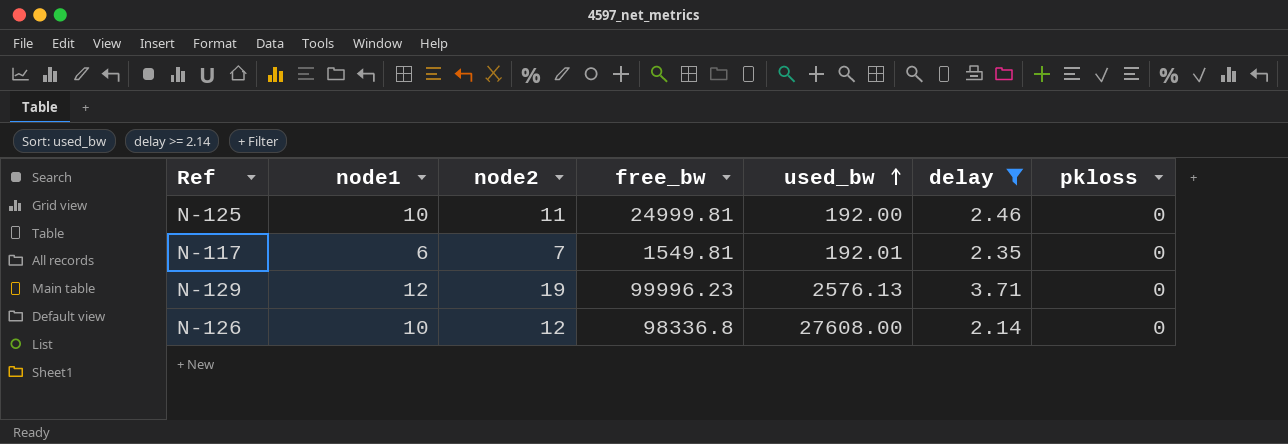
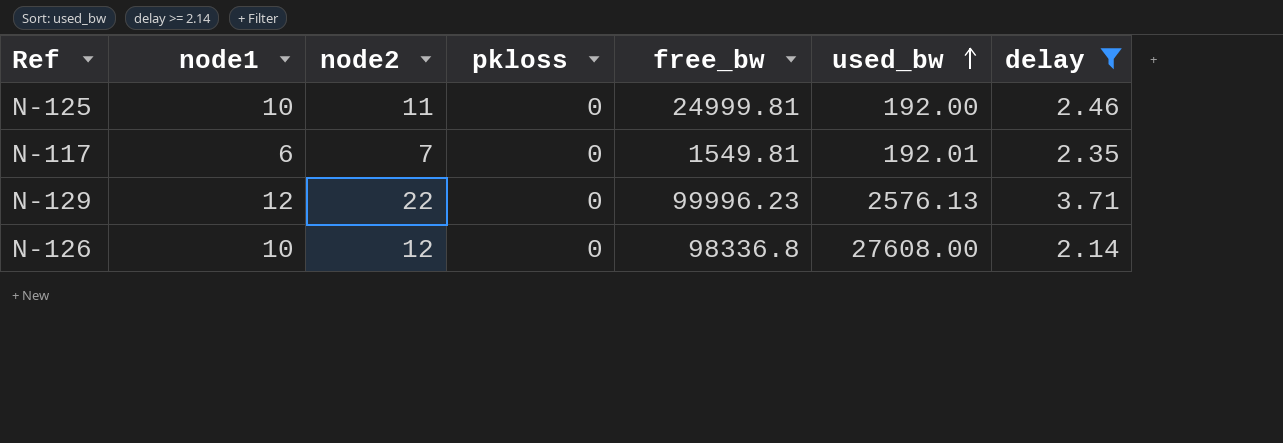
column pkloss | position: 7 -> 4
N-129 | node2: 19 -> 22

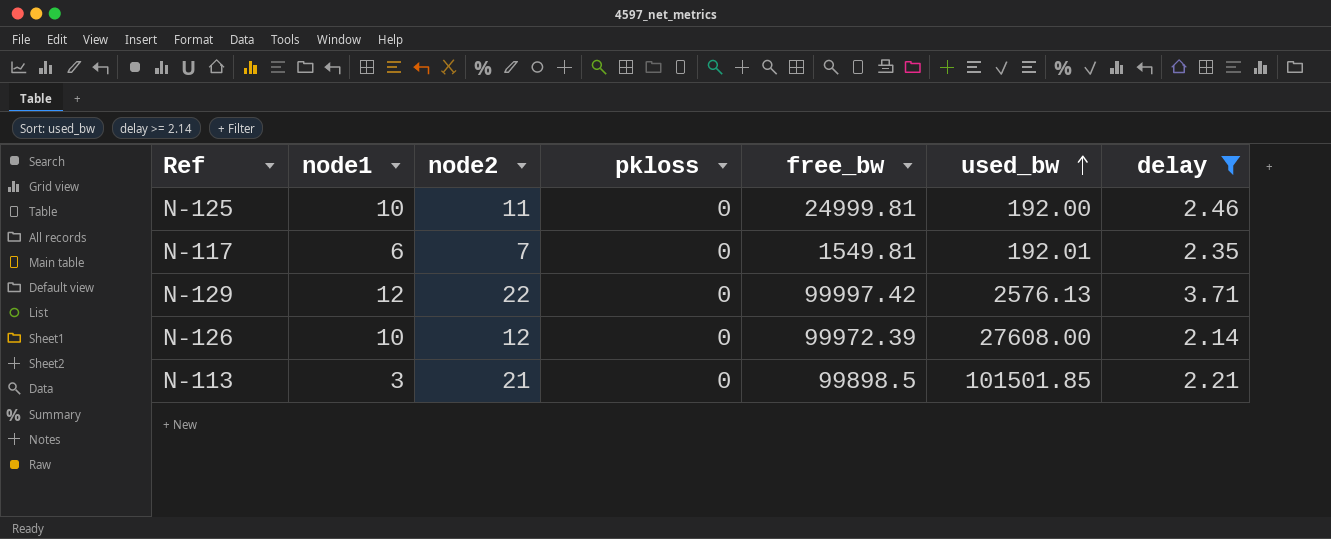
N-129 | free_bw: 99996.23 -> 99997.42
N-126 | free_bw: 98336.8 -> 99972.39
row N-113: none -> 3 | 21 | 0 | 99898.5 | 101501.85 | 2.21

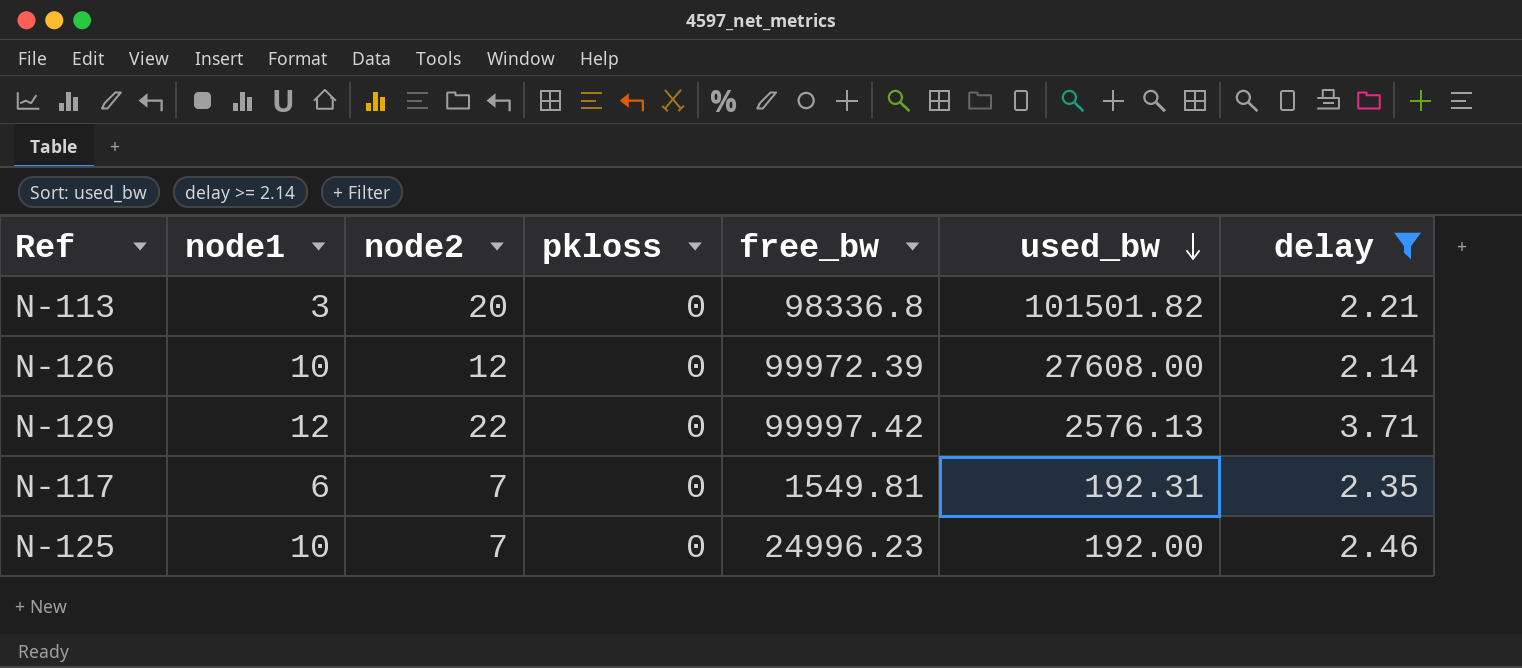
row order: used_bw ascending -> used_bw descending
N-113 | node2: 21 -> 20
N-113 | free_bw: 99898.5 -> 98336.8
N-113 | used_bw: 101501.85 -> 101501.82
N-117 | used_bw: 192.01 -> 192.31
N-125 | node2: 11 -> 7
N-125 | free_bw: 24999.81 -> 24996.23

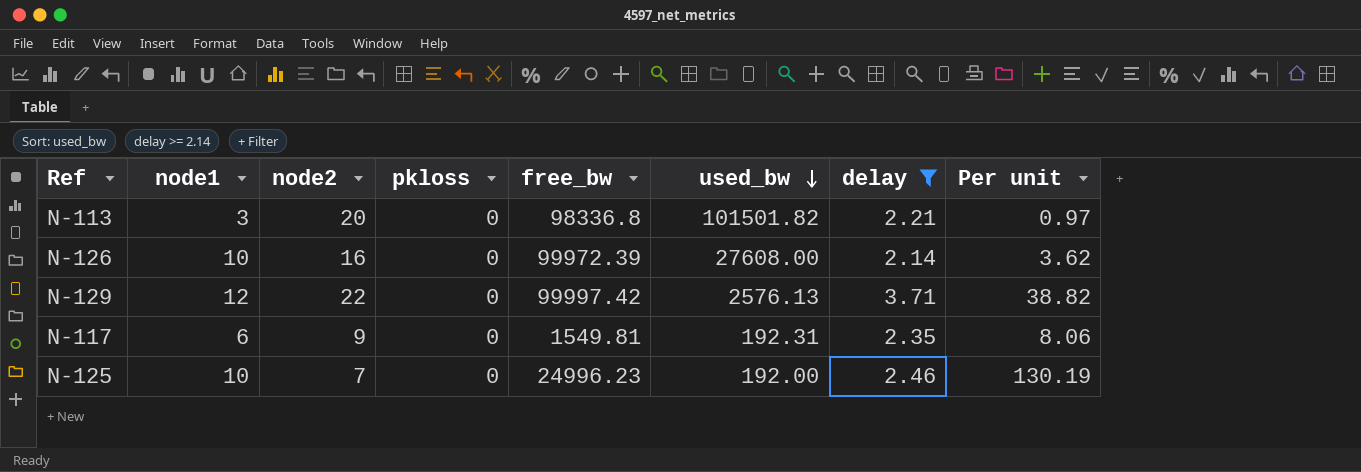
column Per unit | formula: none -> [free_bw] / [used_bw]
N-126 | node2: 12 -> 16
N-117 | node2: 7 -> 9

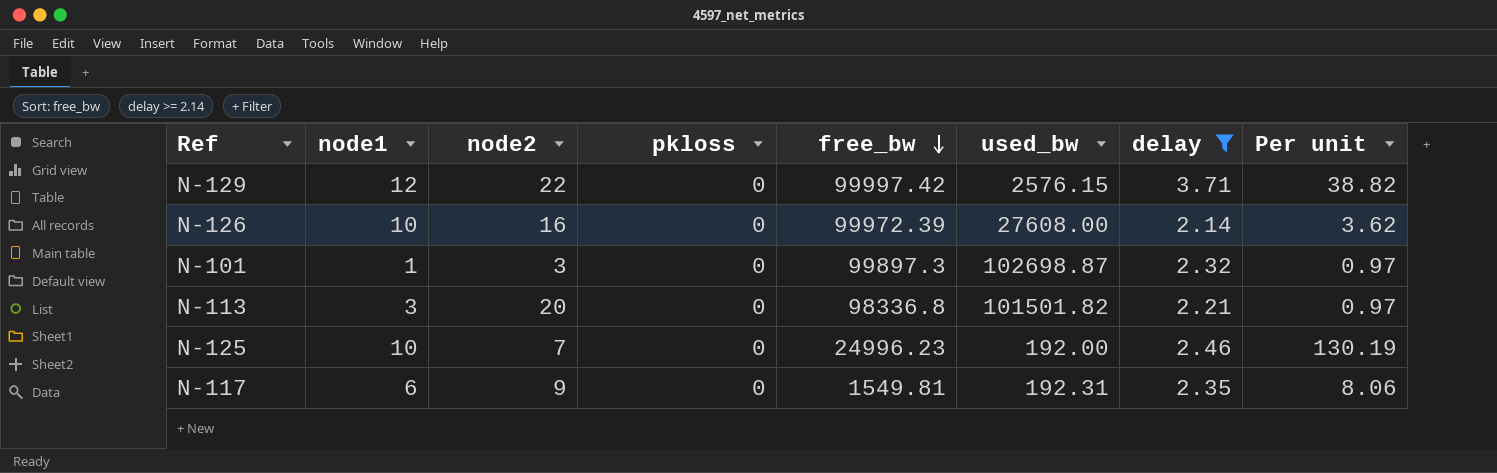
row order: used_bw descending -> free_bw descending
N-129 | used_bw: 2576.13 -> 2576.15
row N-101: none -> 1 | 3 | 0 | 99897.3 | 102698.87 | 2.32 | 0.97

